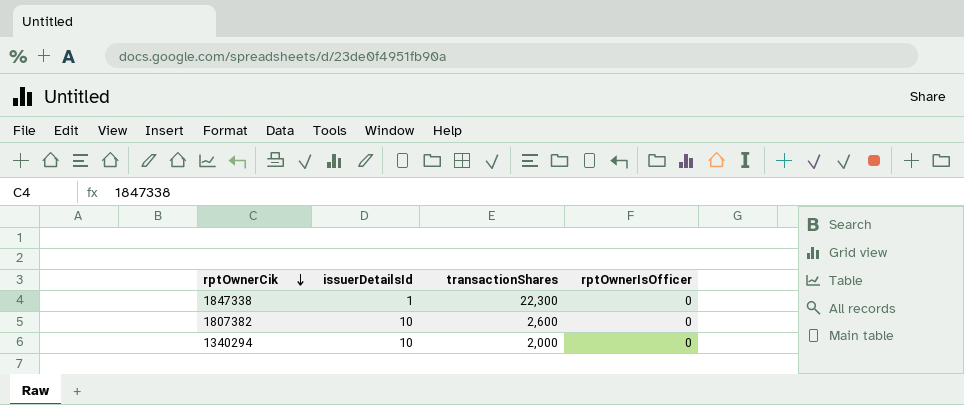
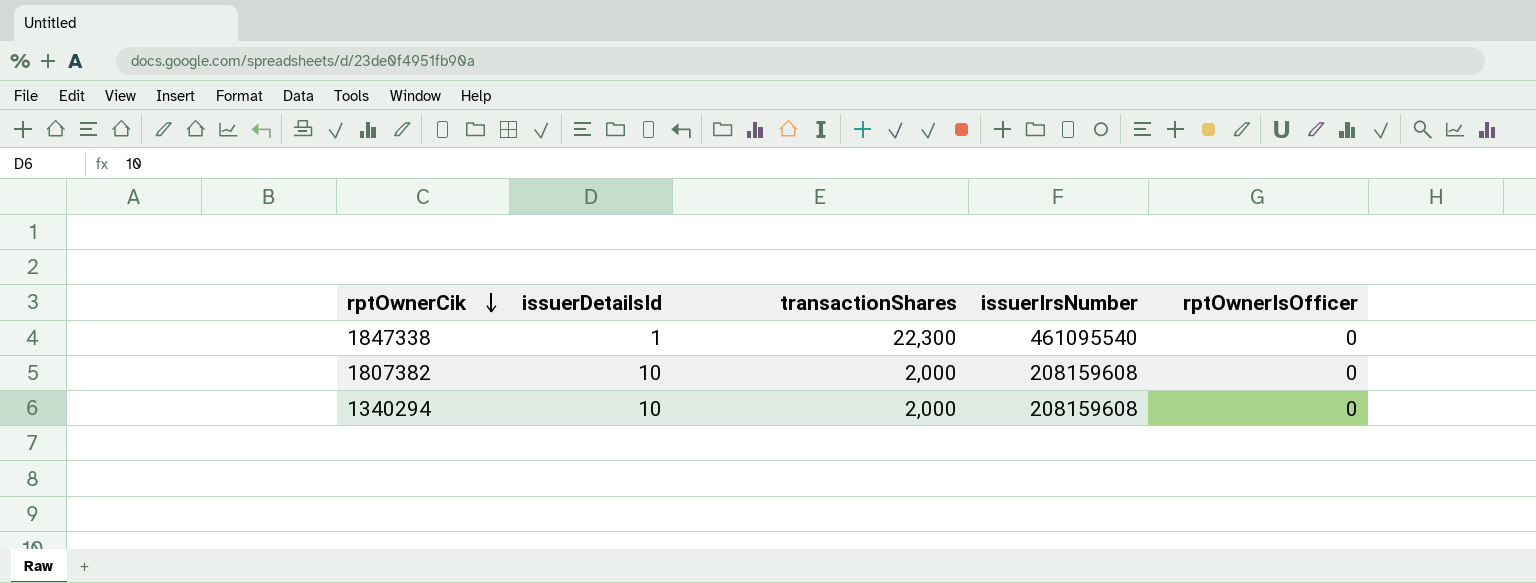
column issuerIrsNumber | position: none -> 4
1807382 | transactionShares: 2,600 -> 2,000

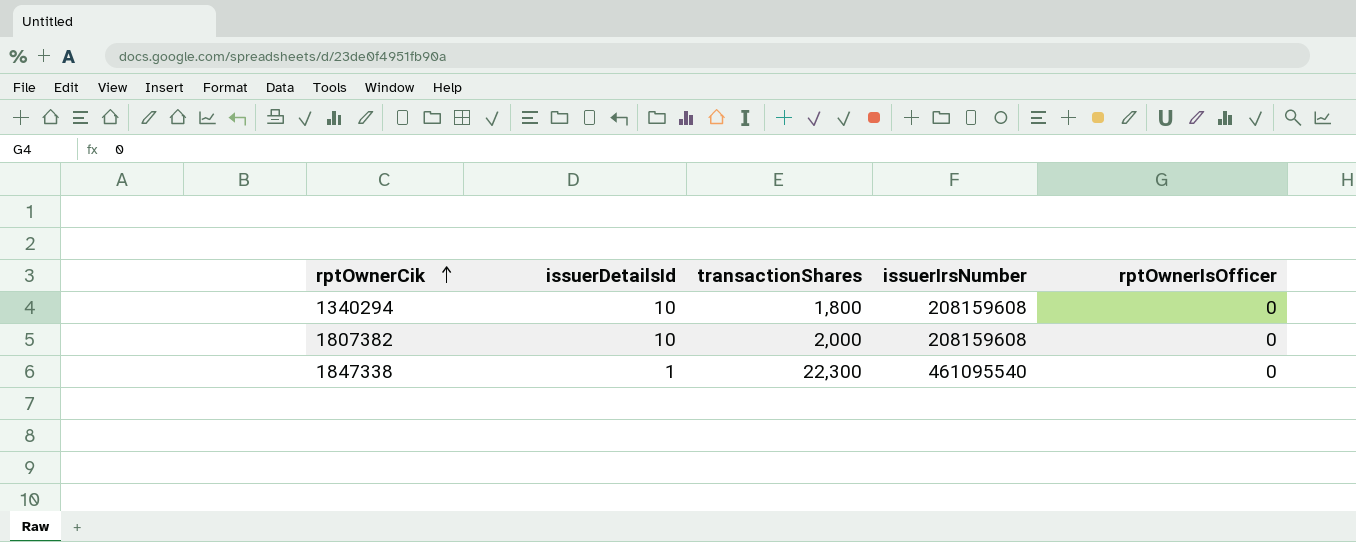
row order: rptOwnerCik descending -> rptOwnerCik ascending
1340294 | transactionShares: 2,000 -> 1,800

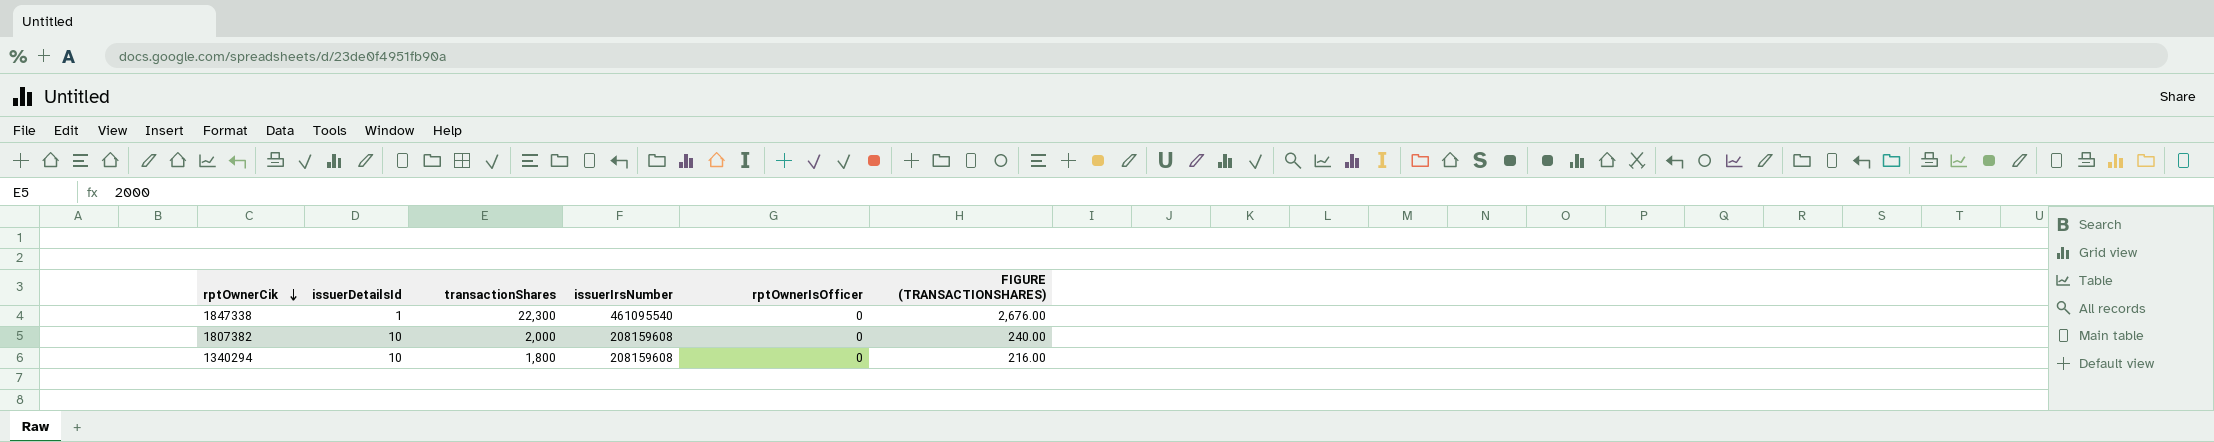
row order: rptOwnerCik ascending -> rptOwnerCik descending
column FIGURE (TRANSACTIONSHARES) | formula: none -> [transactionShares] * 0.12

